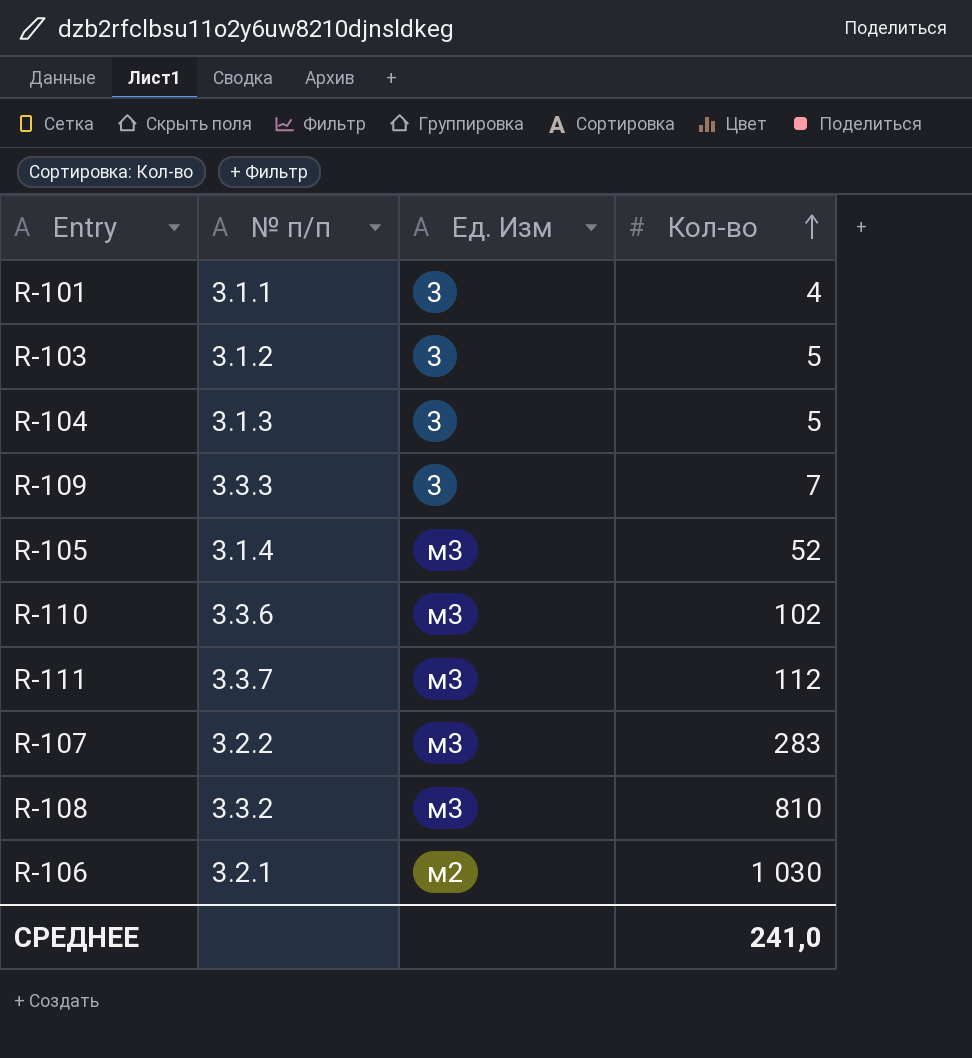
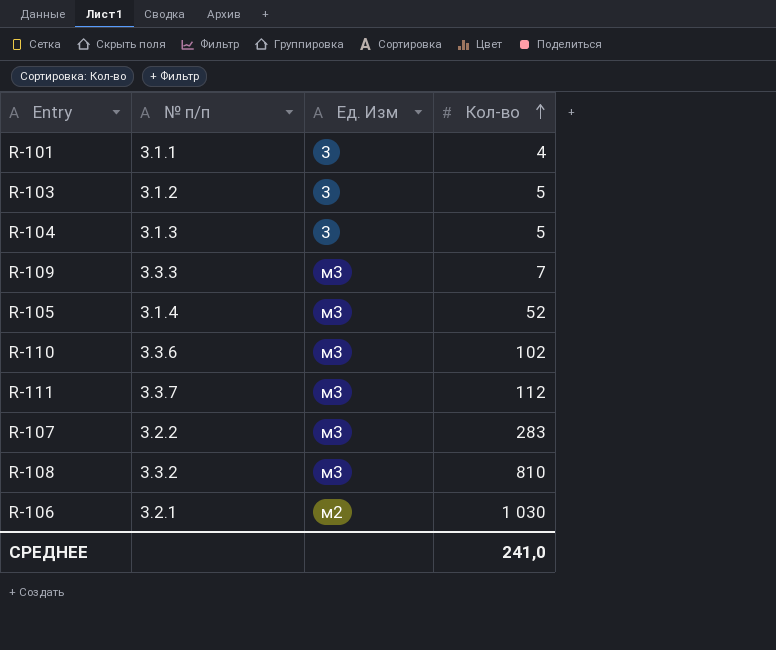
R-109 | Ед. Изм: 3 -> м3

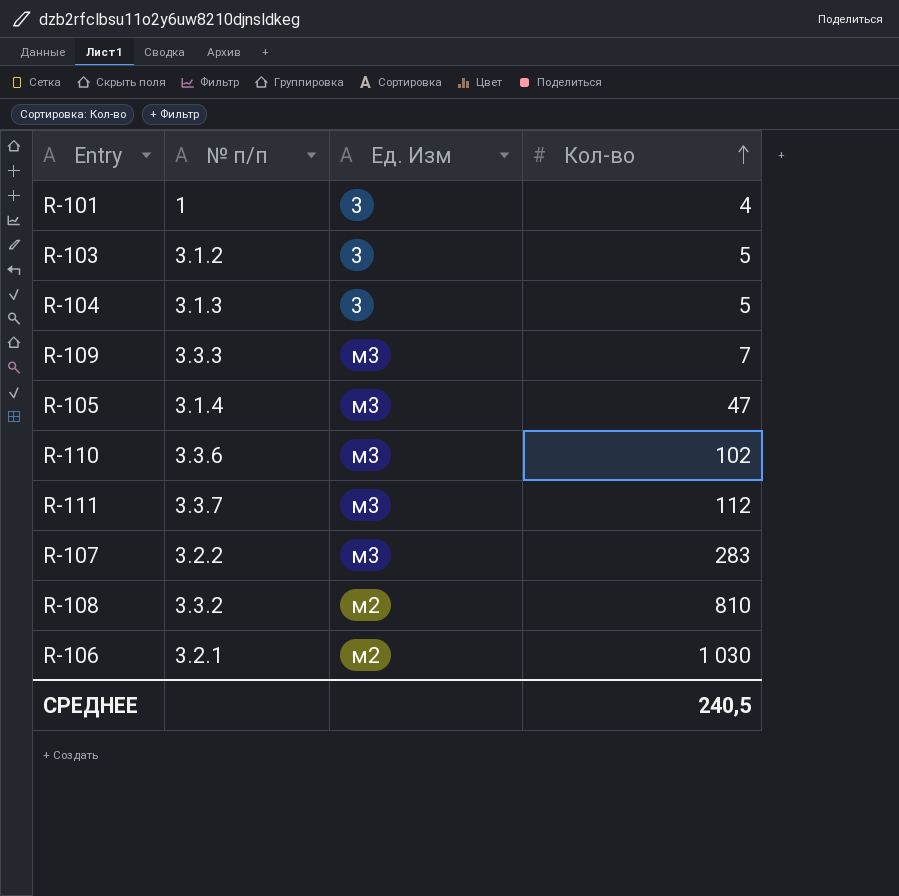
R-101 | № п/п: 3.1.1 -> 1
R-105 | Кол-во: 52 -> 47
R-108 | Ед. Изм: м3 -> м2
СРЕДНЕЕ | Кол-во: 241,0 -> 240,5

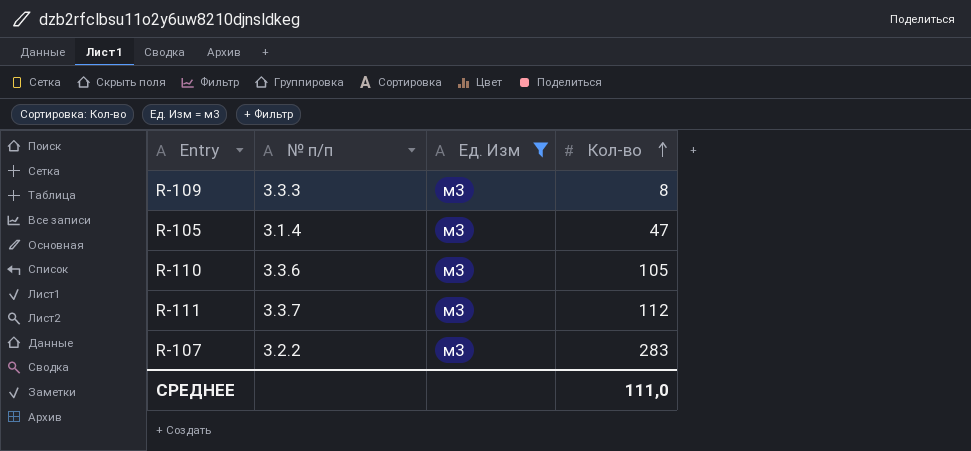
filter: none -> Ед. Изм = м3
R-109 | Кол-во: 7 -> 8
R-110 | Кол-во: 102 -> 105
СРЕДНЕЕ | Кол-во: 240,5 -> 111,0

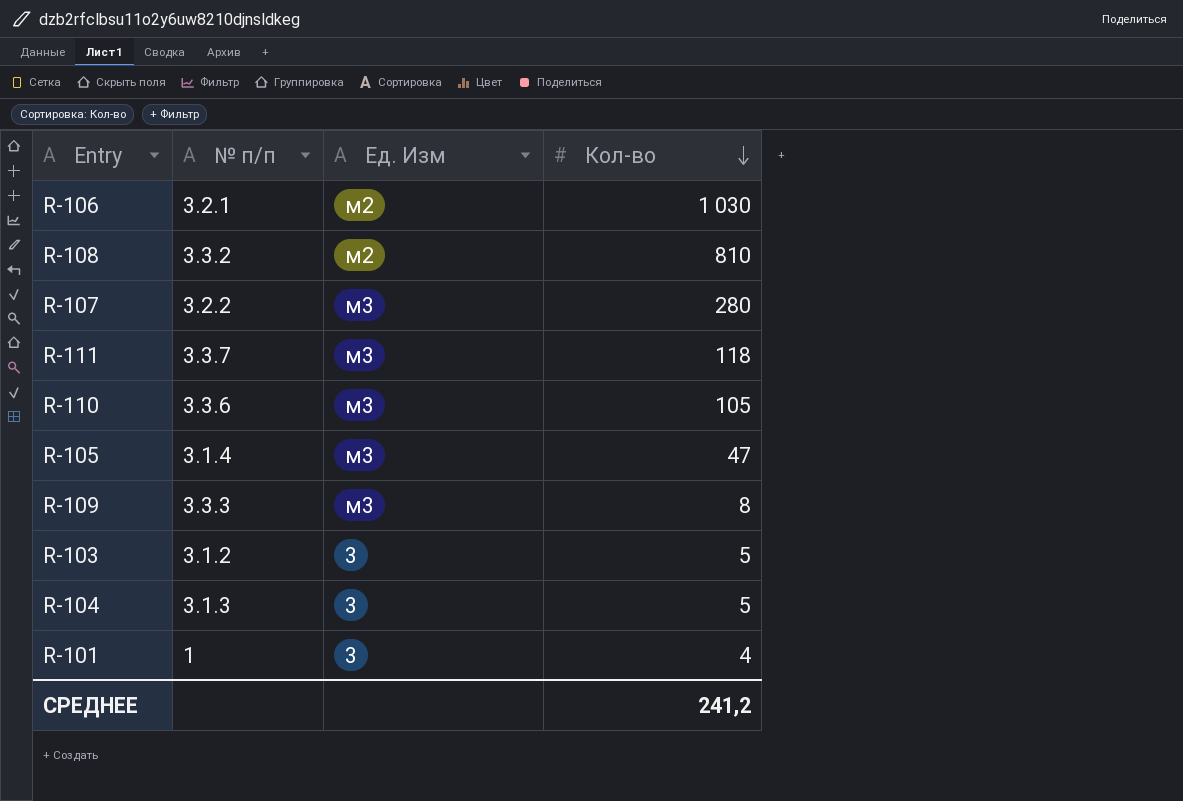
filter: Ед. Изм = м3 -> none
row order: Кол-во ascending -> Кол-во descending
R-107 | Кол-во: 283 -> 280
R-111 | Кол-во: 112 -> 118
СРЕДНЕЕ | Кол-во: 111,0 -> 241,2

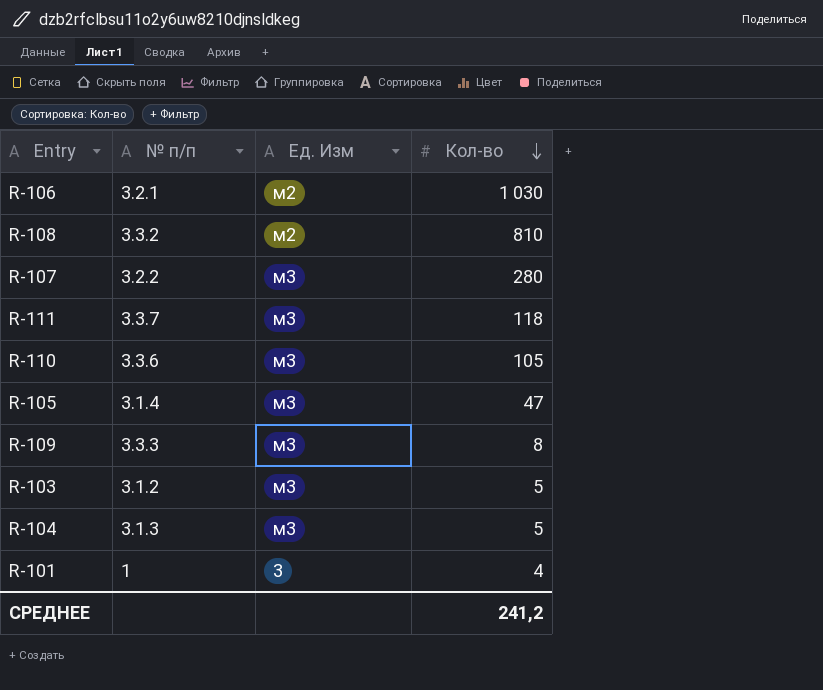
R-103 | Ед. Изм: 3 -> м3
R-104 | Ед. Изм: 3 -> м3

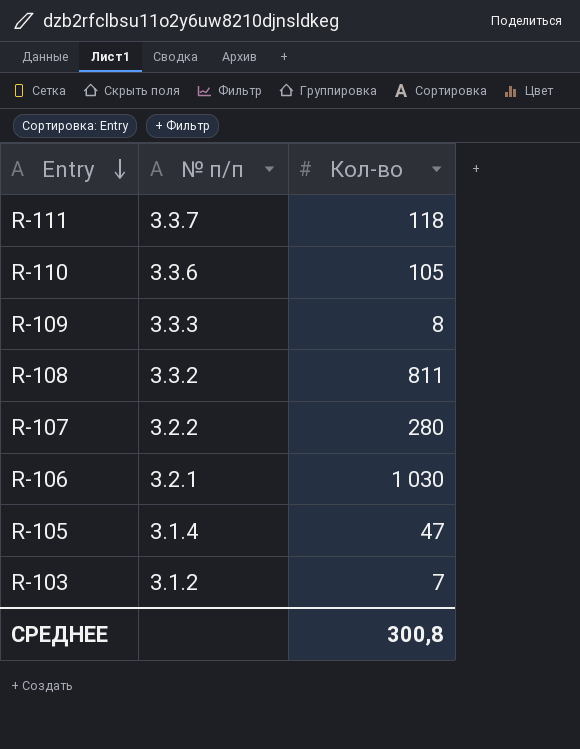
row order: Кол-во descending -> Entry descending
column Ед. Изм | position: 3 -> none
row R-104: 3.1.3 | м3 | 5 -> none
row R-101: 1 | 3 | 4 -> none
R-108 | Кол-во: 810 -> 811
R-103 | Кол-во: 5 -> 7
СРЕДНЕЕ | Кол-во: 241,2 -> 300,8

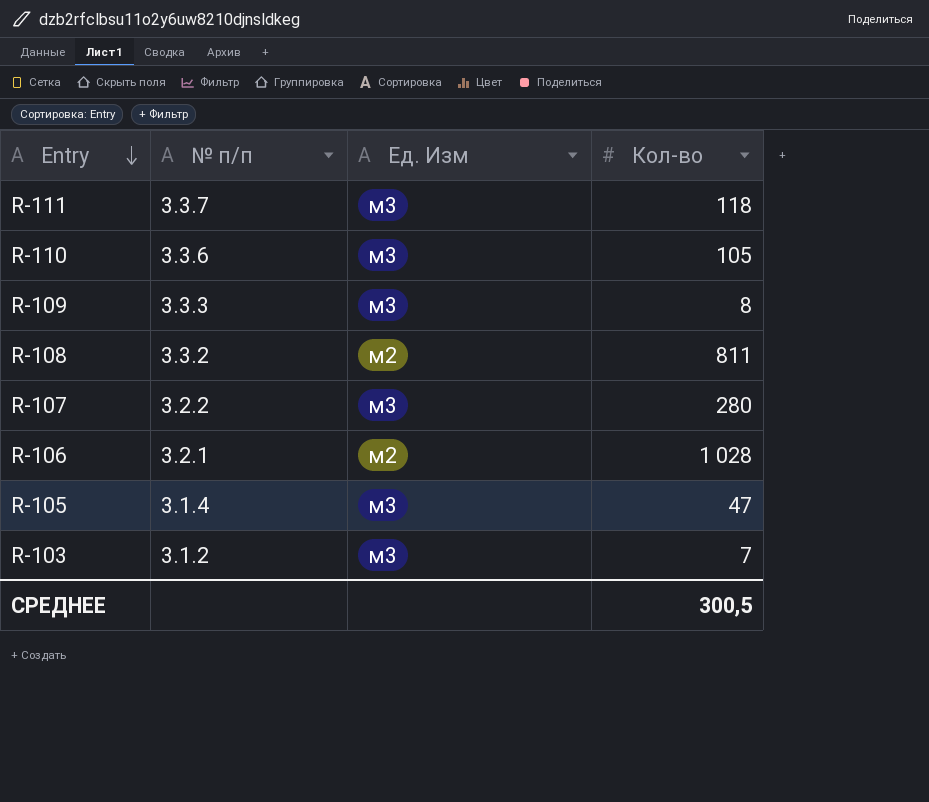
column Ед. Изм | position: none -> 3
R-106 | Кол-во: 1 030 -> 1 028
СРЕДНЕЕ | Кол-во: 300,8 -> 300,5

